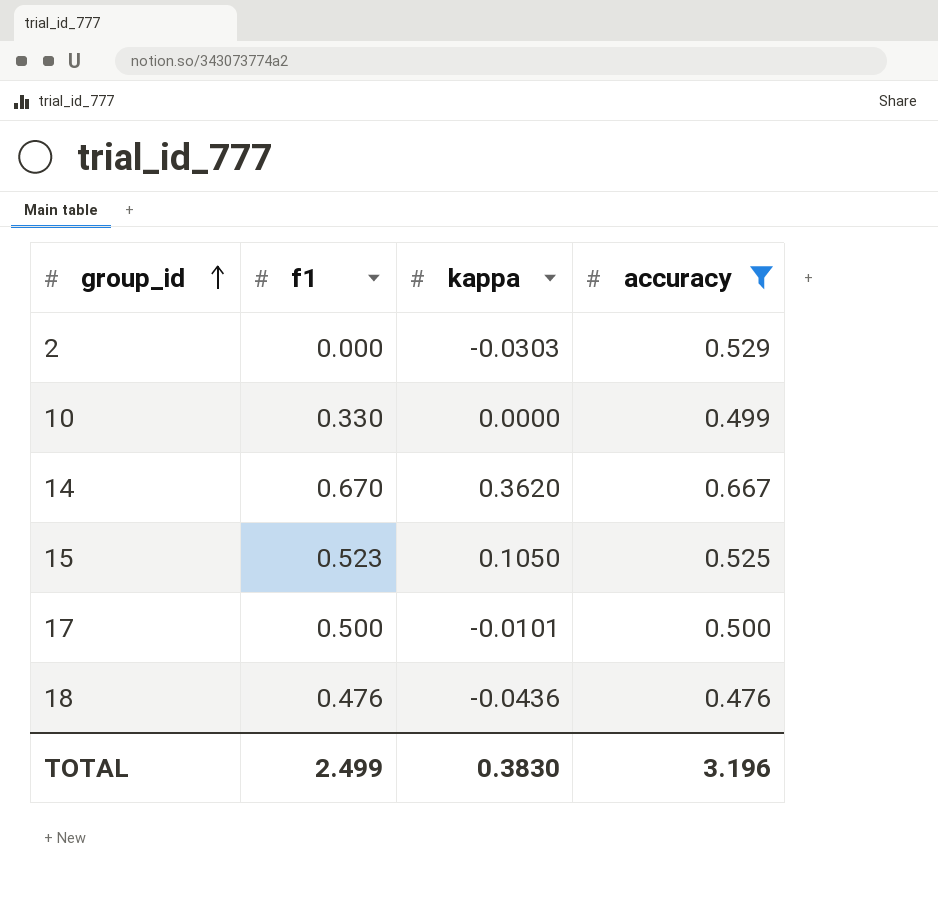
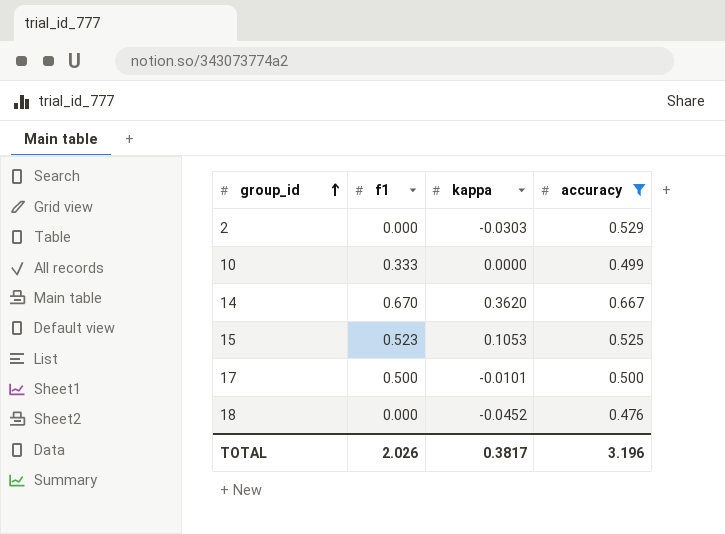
10 | f1: 0.330 -> 0.333
15 | kappa: 0.1050 -> 0.1053
18 | f1: 0.476 -> 0.000
18 | kappa: -0.0436 -> -0.0452
TOTAL | f1: 2.499 -> 2.026
TOTAL | kappa: 0.3830 -> 0.3817

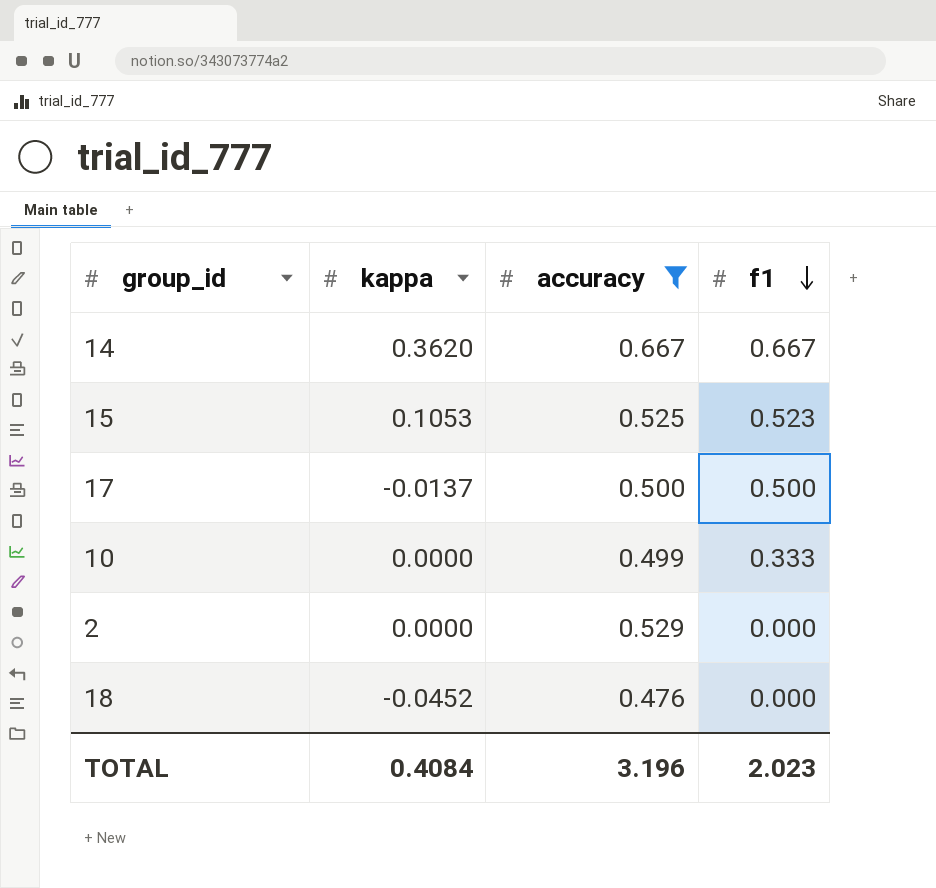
row order: group_id ascending -> f1 descending
column f1 | position: 2 -> 4
14 | f1: 0.670 -> 0.667
17 | kappa: -0.0101 -> -0.0137
2 | kappa: -0.0303 -> 0.0000
TOTAL | kappa: 0.3817 -> 0.4084
TOTAL | f1: 2.026 -> 2.023

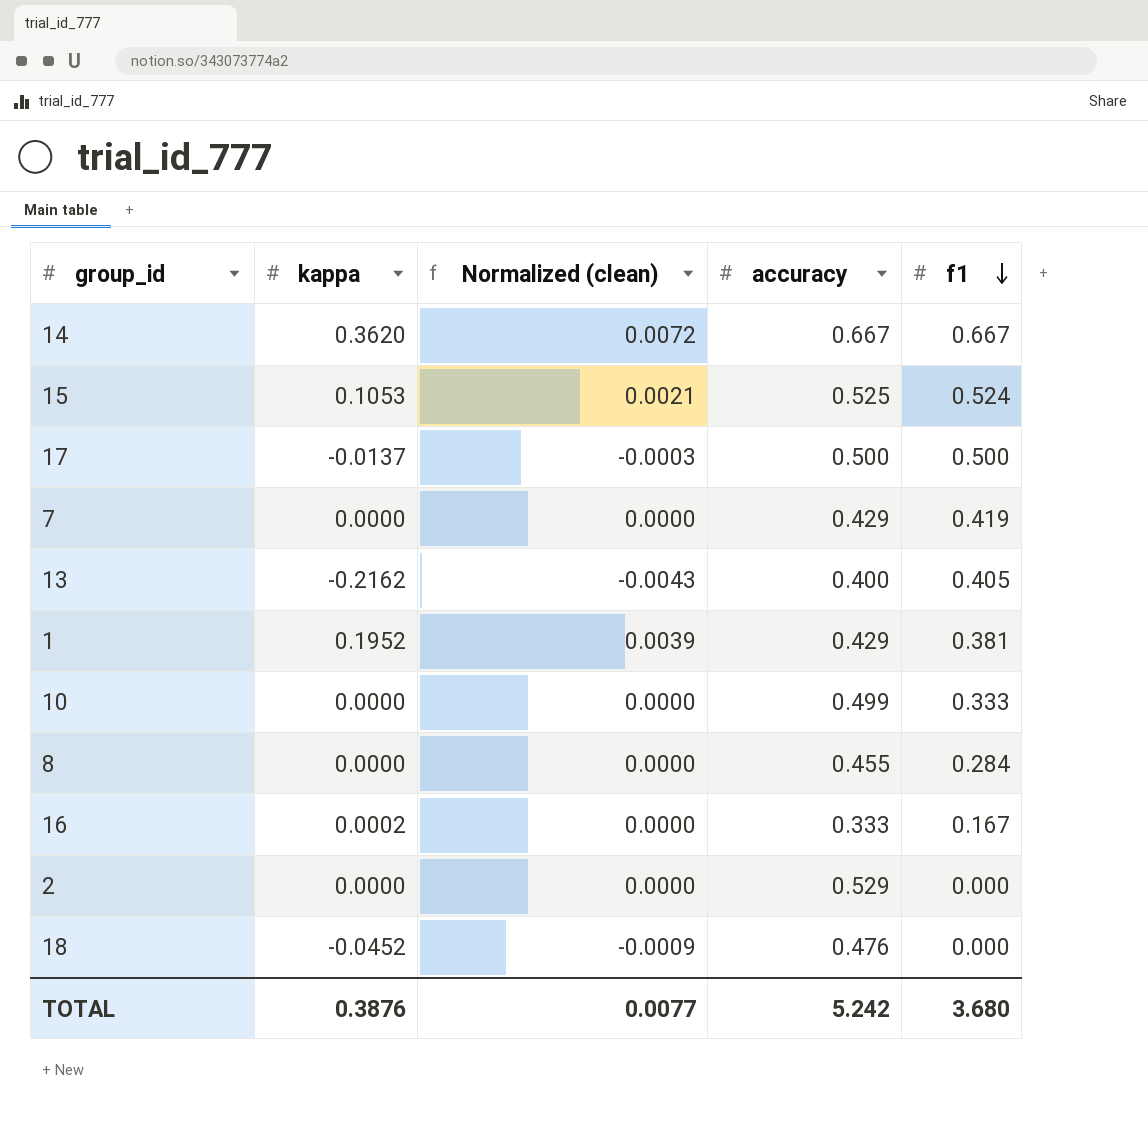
filter: accuracy >= 0.476 -> none
column Normalized (clean) | formula: none -> [kappa] * 0.02
15 | f1: 0.523 -> 0.524
TOTAL | kappa: 0.4084 -> 0.3876
TOTAL | accuracy: 3.196 -> 5.242
TOTAL | f1: 2.023 -> 3.680

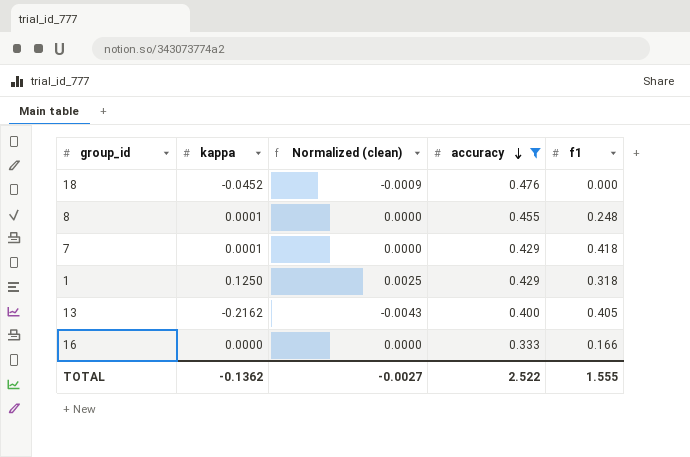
filter: none -> accuracy <= 0.476
row order: f1 descending -> accuracy descending
8 | kappa: 0.0000 -> 0.0001
8 | f1: 0.284 -> 0.248
7 | kappa: 0.0000 -> 0.0001
7 | f1: 0.419 -> 0.418
1 | kappa: 0.1952 -> 0.1250
1 | Normalized (clean): 0.0039 -> 0.0025
1 | f1: 0.381 -> 0.318
16 | kappa: 0.0002 -> 0.0000
16 | f1: 0.167 -> 0.166
TOTAL | kappa: 0.3876 -> -0.1362
TOTAL | Normalized (clean): 0.0077 -> -0.0027
TOTAL | accuracy: 5.242 -> 2.522
TOTAL | f1: 3.680 -> 1.555

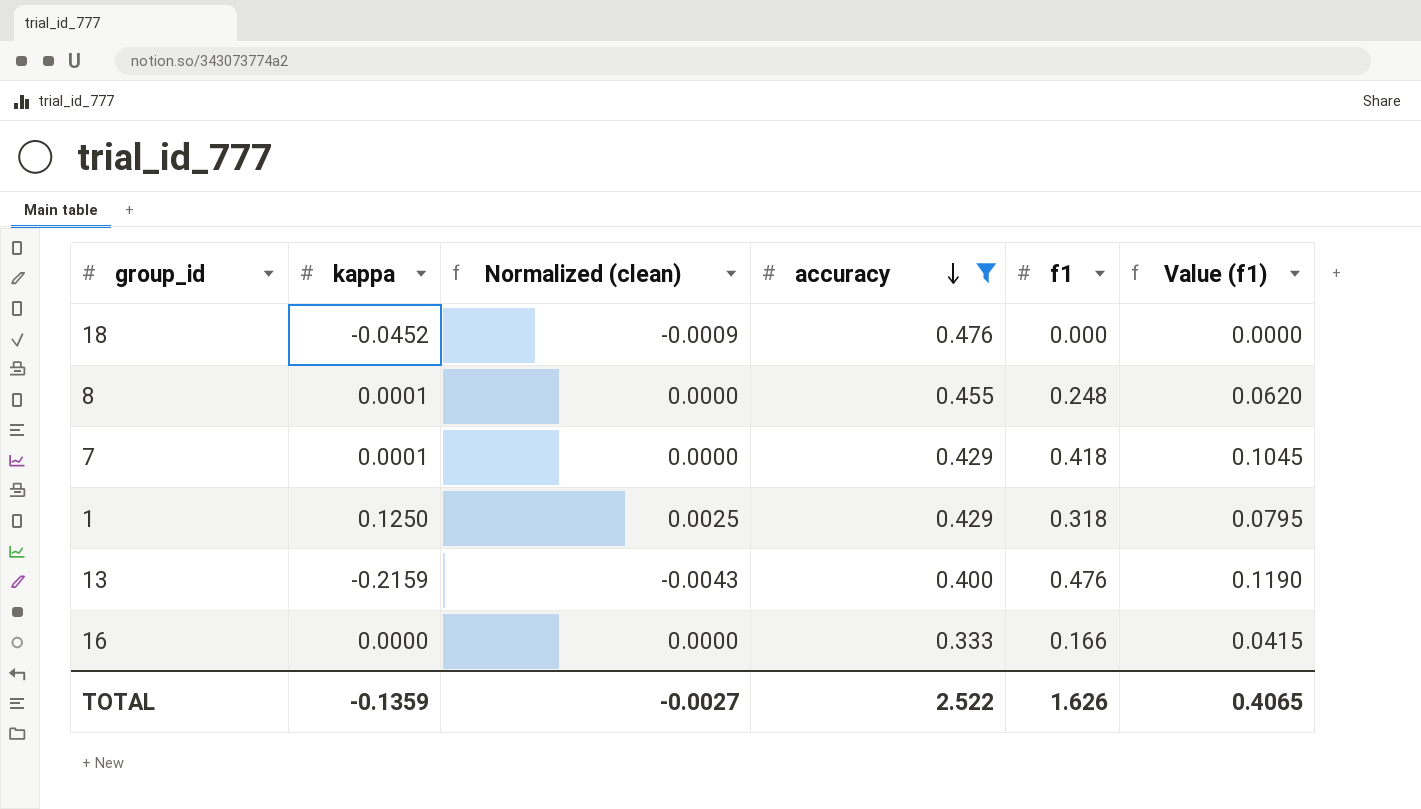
column Value (f1) | formula: none -> [f1] * 0.25
13 | kappa: -0.2162 -> -0.2159
13 | f1: 0.405 -> 0.476
TOTAL | kappa: -0.1362 -> -0.1359
TOTAL | f1: 1.555 -> 1.626

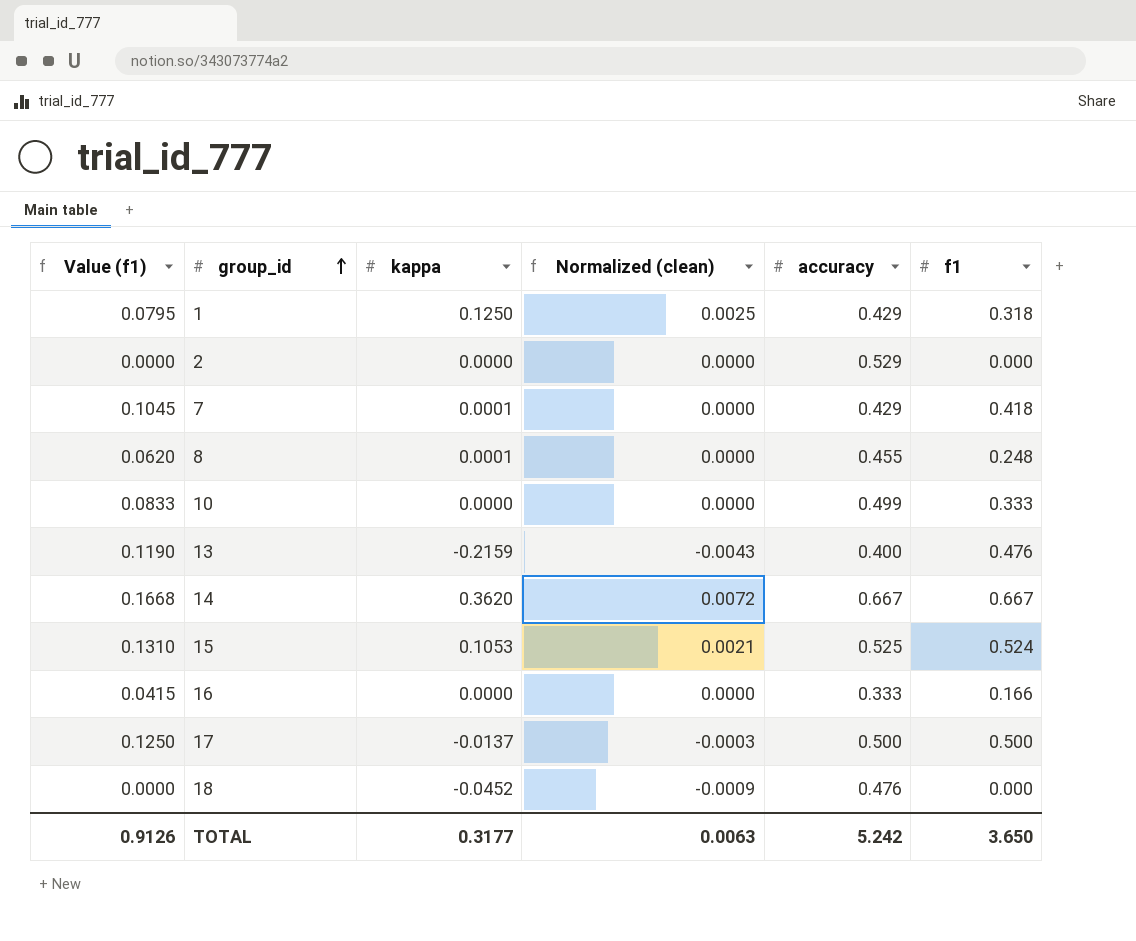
filter: accuracy <= 0.476 -> none
row order: accuracy descending -> group_id ascending
column Value (f1) | position: 6 -> 1
TOTAL | Value (f1): 0.4065 -> 0.9126
TOTAL | kappa: -0.1359 -> 0.3177
TOTAL | Normalized (clean): -0.0027 -> 0.0063
TOTAL | accuracy: 2.522 -> 5.242
TOTAL | f1: 1.626 -> 3.650

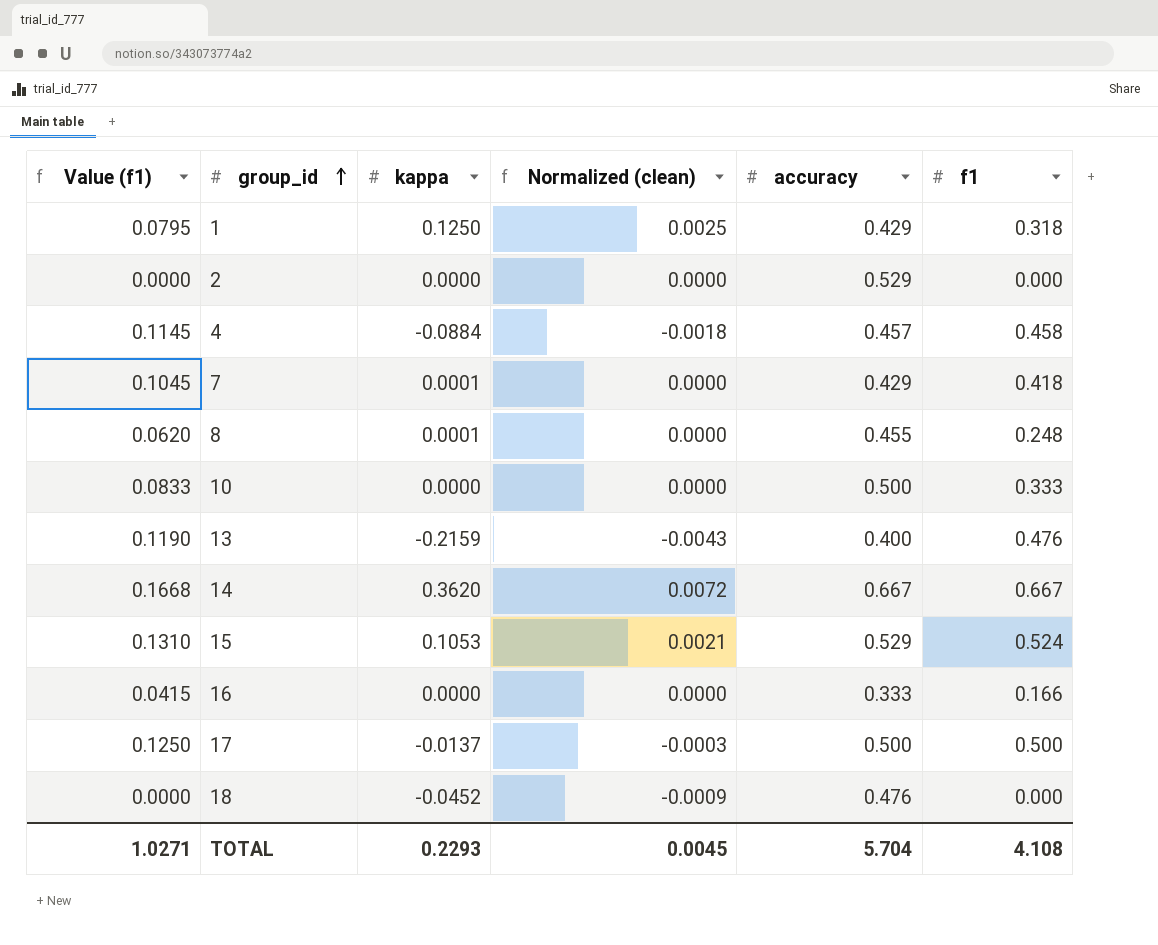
row 4: none -> 0.1145 | -0.0884 | -0.0018 | 0.457 | 0.458
10 | accuracy: 0.499 -> 0.500
15 | accuracy: 0.525 -> 0.529
TOTAL | Value (f1): 0.9126 -> 1.0271
TOTAL | kappa: 0.3177 -> 0.2293
TOTAL | Normalized (clean): 0.0063 -> 0.0045
TOTAL | accuracy: 5.242 -> 5.704
TOTAL | f1: 3.650 -> 4.108

